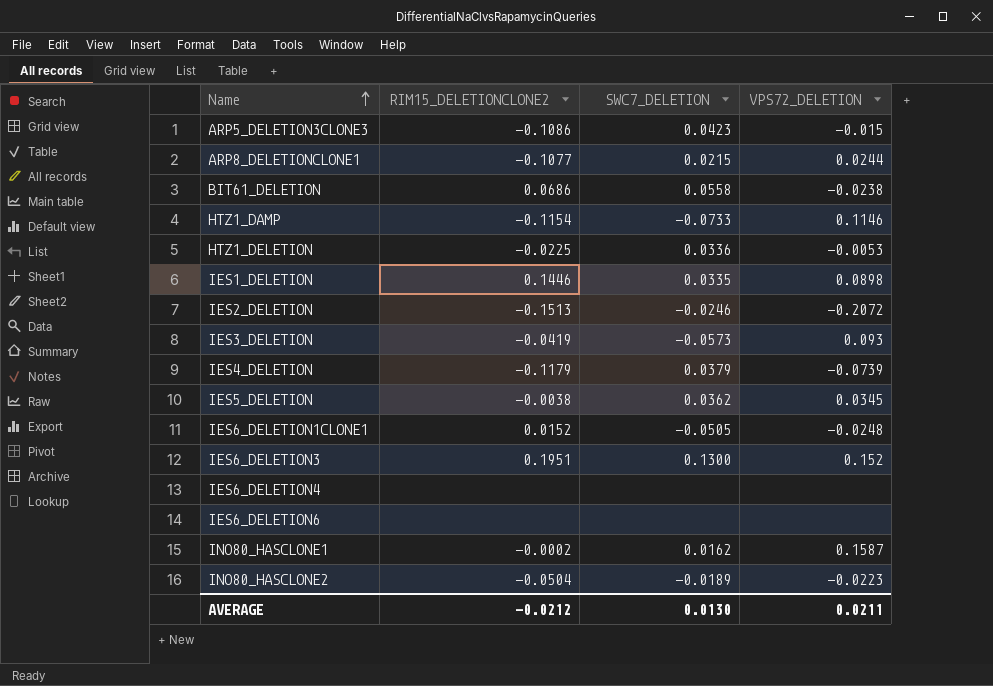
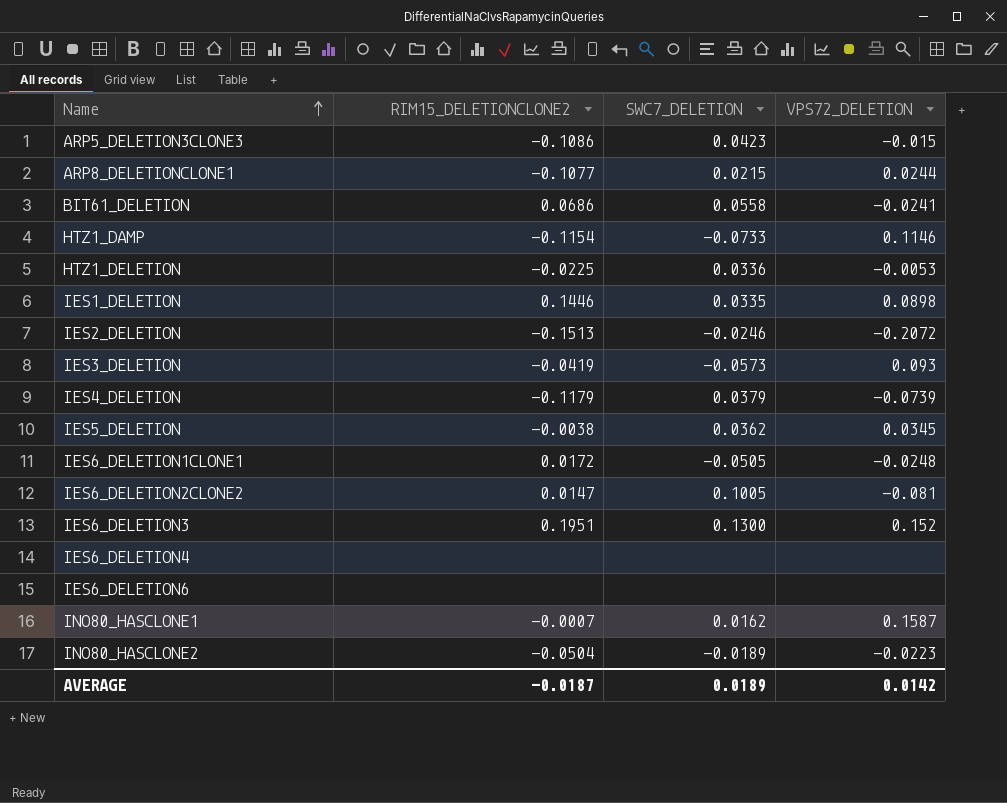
BIT61_DELETION | VPS72_DELETION: -0.0238 -> -0.0241
IES6_DELETION1CLONE1 | RIM15_DELETIONCLONE2: 0.0152 -> 0.0172
row IES6_DELETION2CLONE2: none -> 0.0147 | 0.1005 | -0.081
INO80_HASCLONE1 | RIM15_DELETIONCLONE2: -0.0002 -> -0.0007
AVERAGE | RIM15_DELETIONCLONE2: -0.0212 -> -0.0187
AVERAGE | SWC7_DELETION: 0.0130 -> 0.0189
AVERAGE | VPS72_DELETION: 0.0211 -> 0.0142

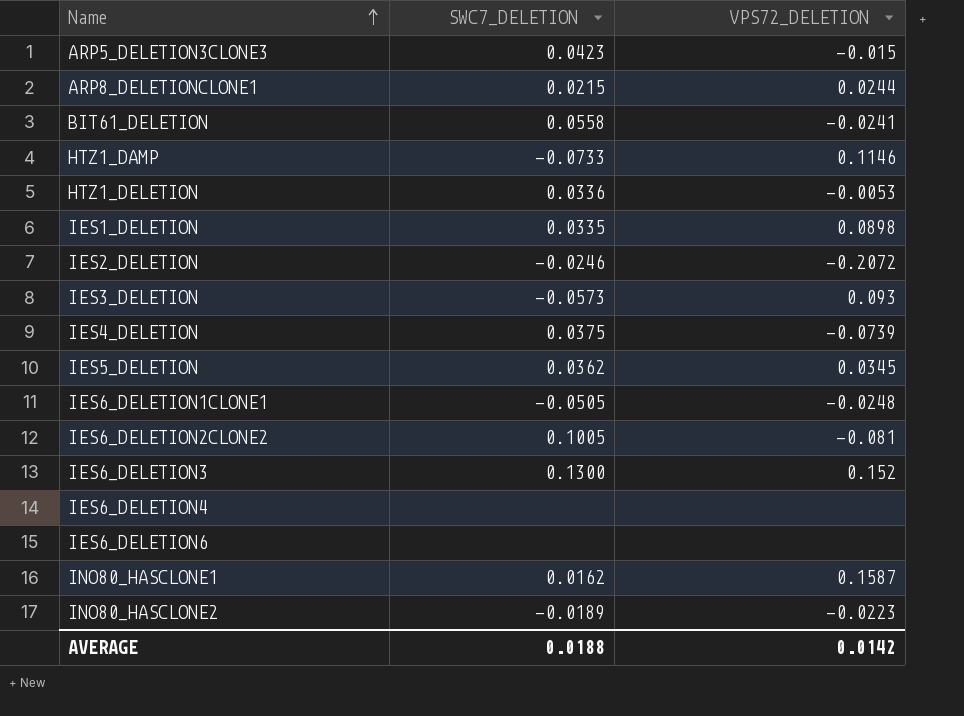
column RIM15_DELETIONCLONE2 | position: 2 -> none
IES4_DELETION | SWC7_DELETION: 0.0379 -> 0.0375
AVERAGE | SWC7_DELETION: 0.0189 -> 0.0188

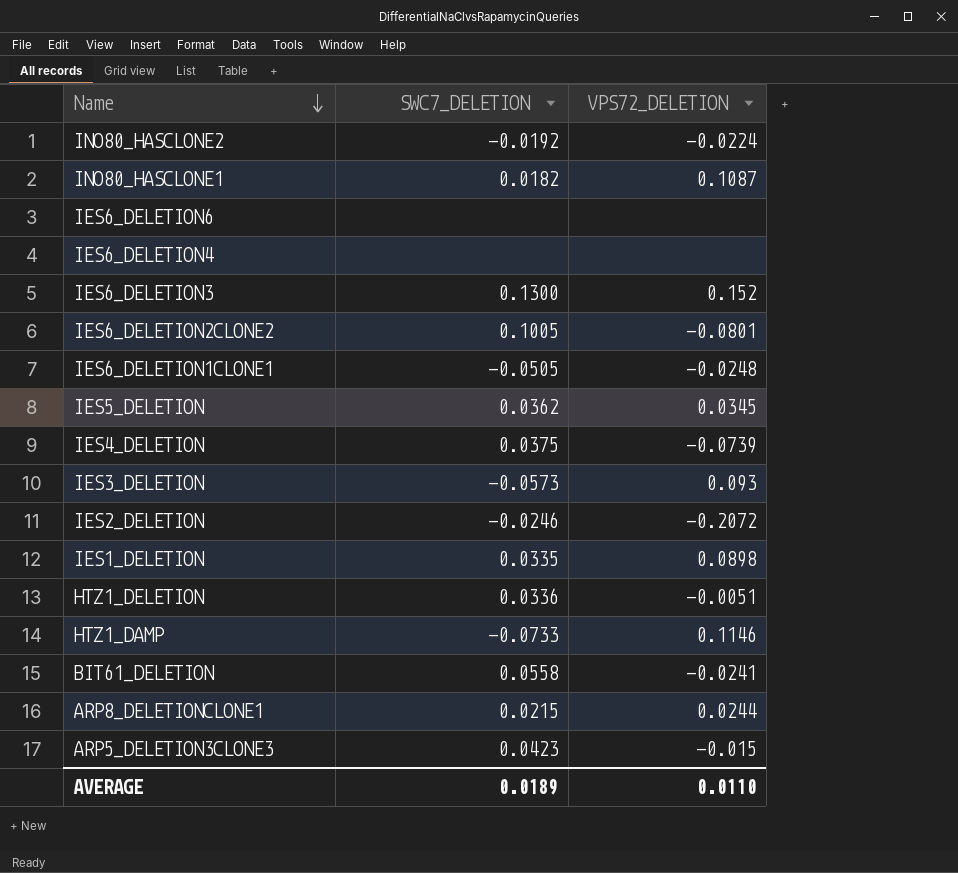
row order: Name ascending -> Name descending
INO80_HASCLONE2 | SWC7_DELETION: -0.0189 -> -0.0192
INO80_HASCLONE2 | VPS72_DELETION: -0.0223 -> -0.0224
INO80_HASCLONE1 | SWC7_DELETION: 0.0162 -> 0.0182
INO80_HASCLONE1 | VPS72_DELETION: 0.1587 -> 0.1087
IES6_DELETION2CLONE2 | VPS72_DELETION: -0.081 -> -0.0801
HTZ1_DELETION | VPS72_DELETION: -0.0053 -> -0.0051
AVERAGE | SWC7_DELETION: 0.0188 -> 0.0189
AVERAGE | VPS72_DELETION: 0.0142 -> 0.0110

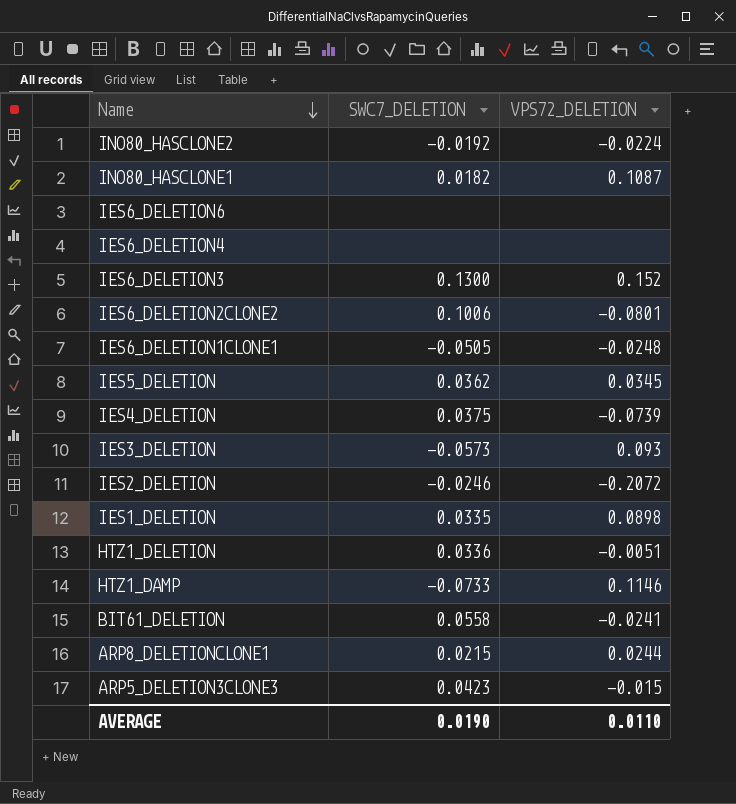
IES6_DELETION2CLONE2 | SWC7_DELETION: 0.1005 -> 0.1006
AVERAGE | SWC7_DELETION: 0.0189 -> 0.0190

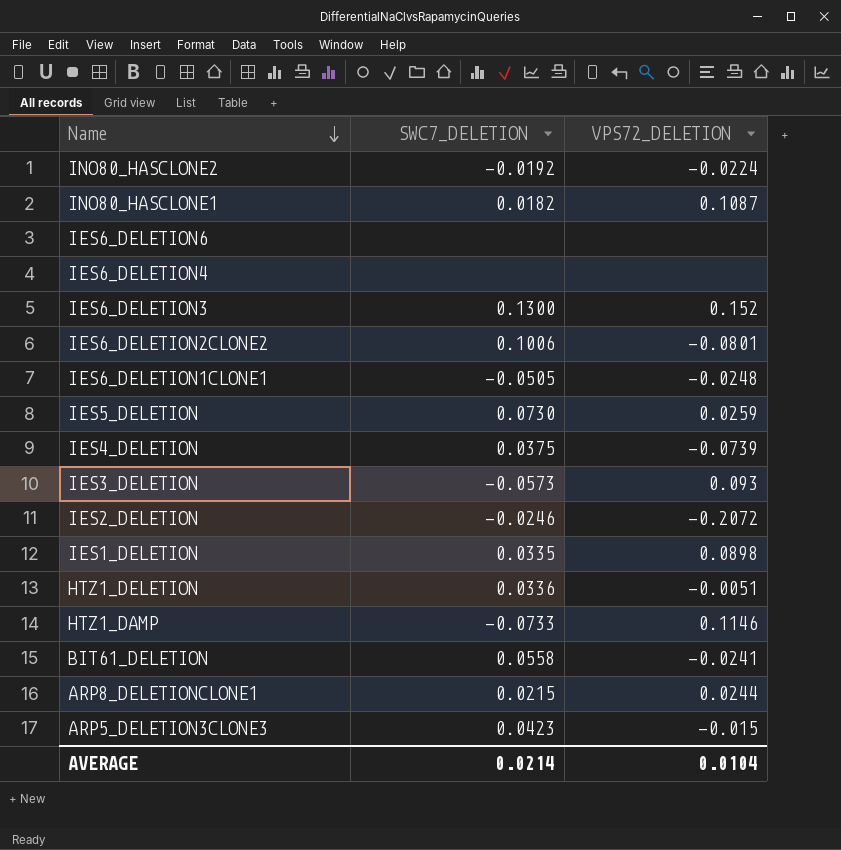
IES5_DELETION | SWC7_DELETION: 0.0362 -> 0.0730
IES5_DELETION | VPS72_DELETION: 0.0345 -> 0.0259
AVERAGE | SWC7_DELETION: 0.0190 -> 0.0214
AVERAGE | VPS72_DELETION: 0.0110 -> 0.0104

